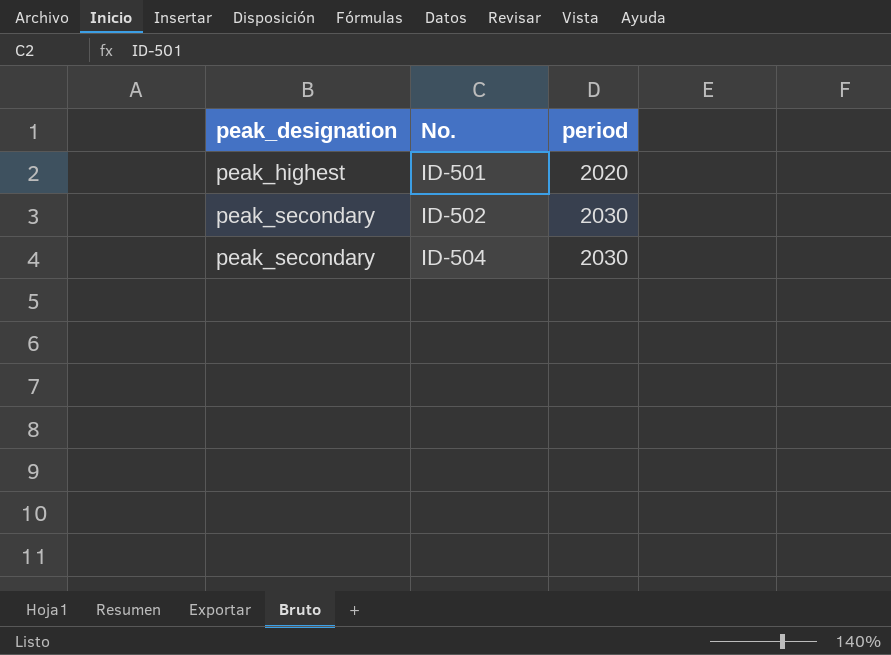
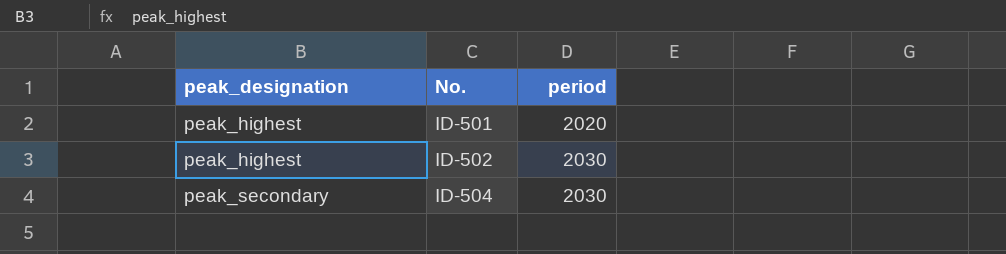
ID-502 | peak_designation: peak_secondary -> peak_highest

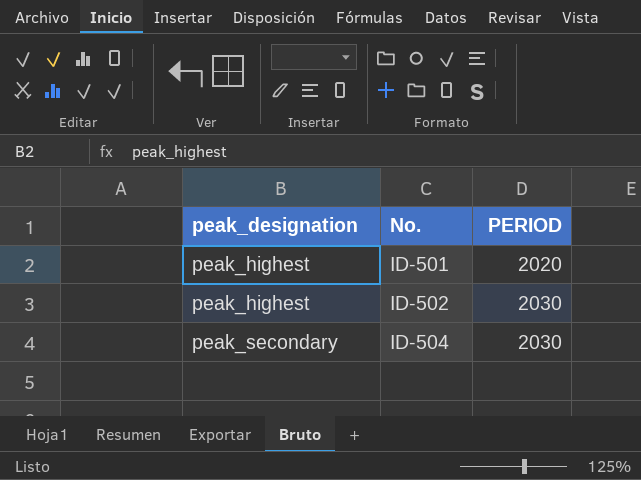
column name: period -> PERIOD

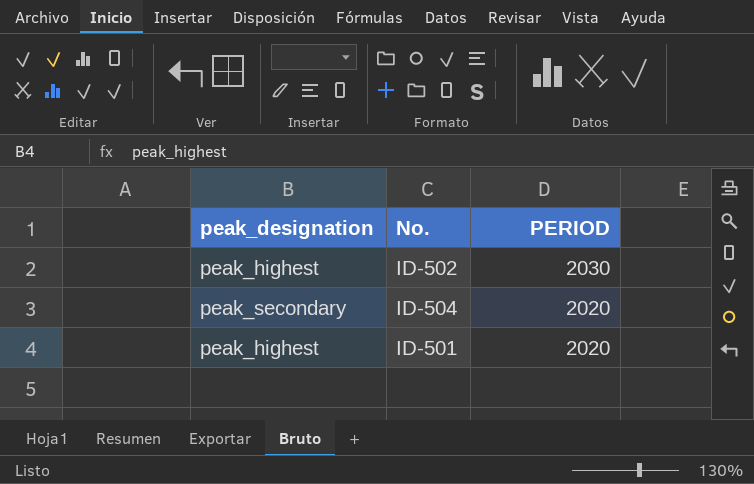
row order: peak_designation ascending -> PERIOD descending
ID-504 | PERIOD: 2030 -> 2020

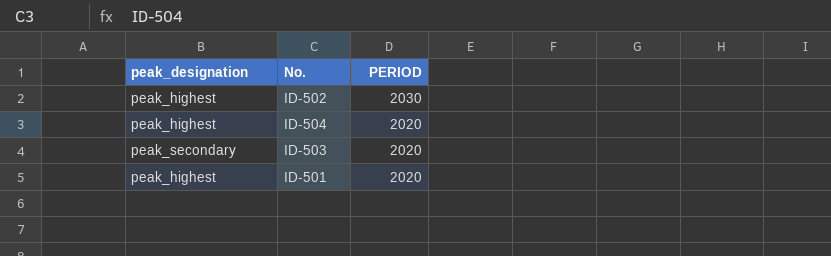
ID-504 | peak_designation: peak_secondary -> peak_highest
row ID-503: none -> peak_secondary | 2020

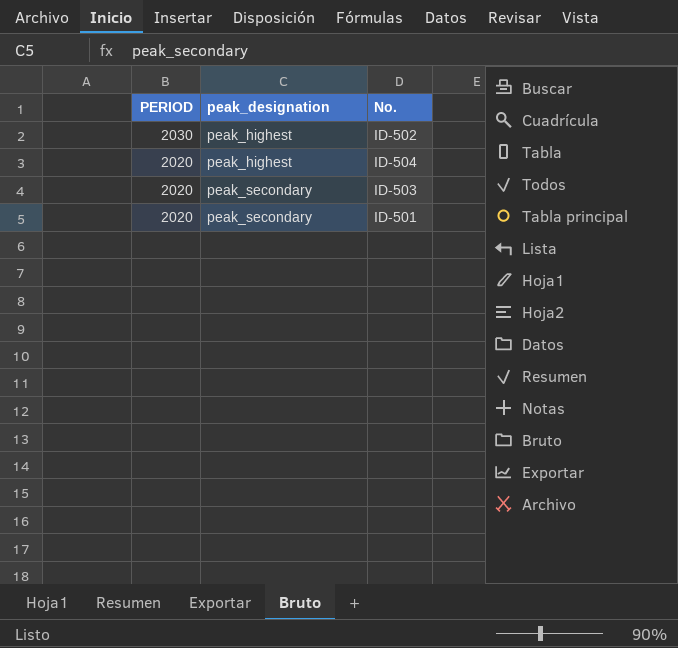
column PERIOD | position: 3 -> 1
ID-501 | peak_designation: peak_highest -> peak_secondary

